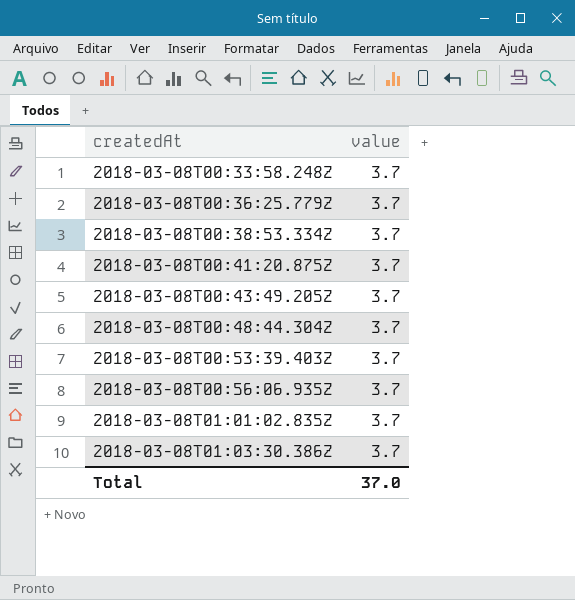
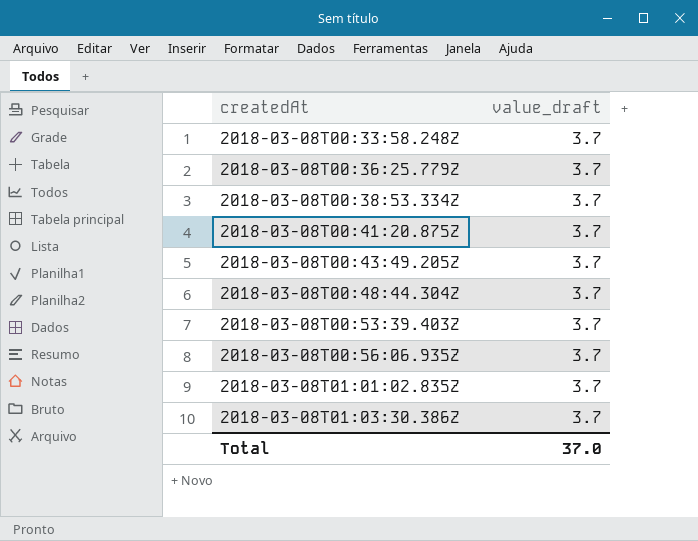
column name: value -> value_draft

